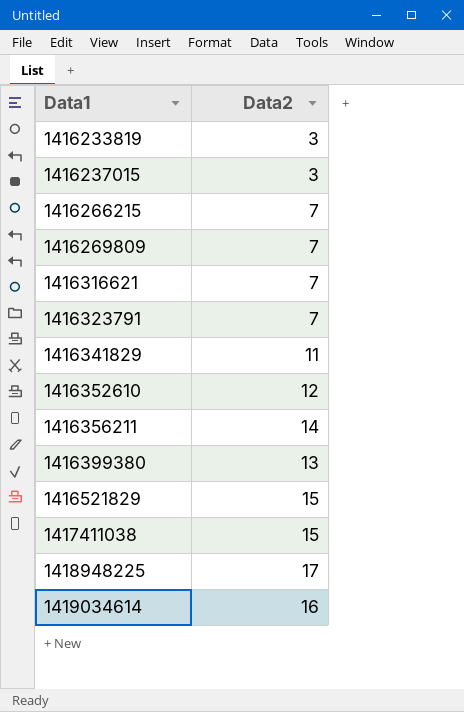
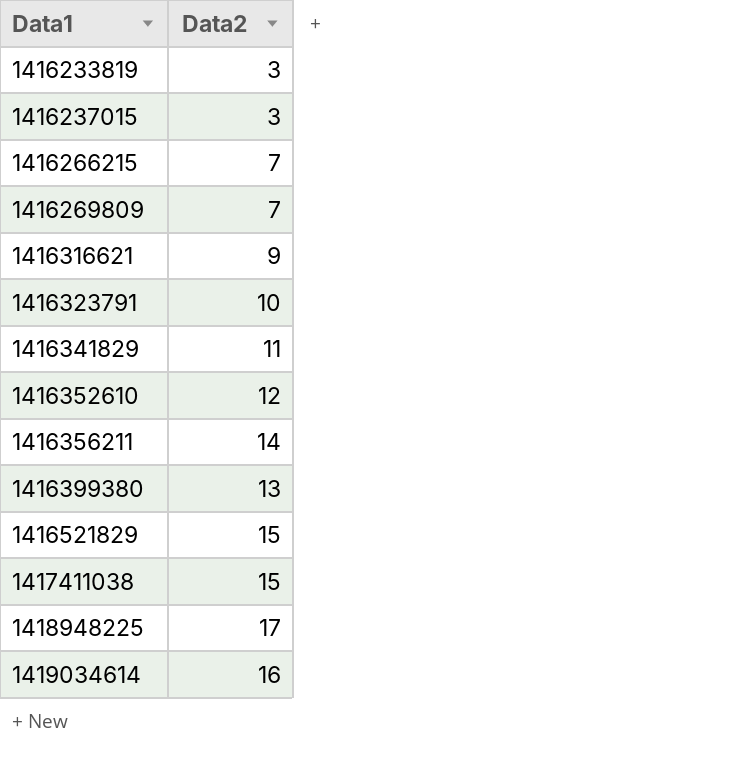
1416316621 | Data2: 7 -> 9
1416323791 | Data2: 7 -> 10

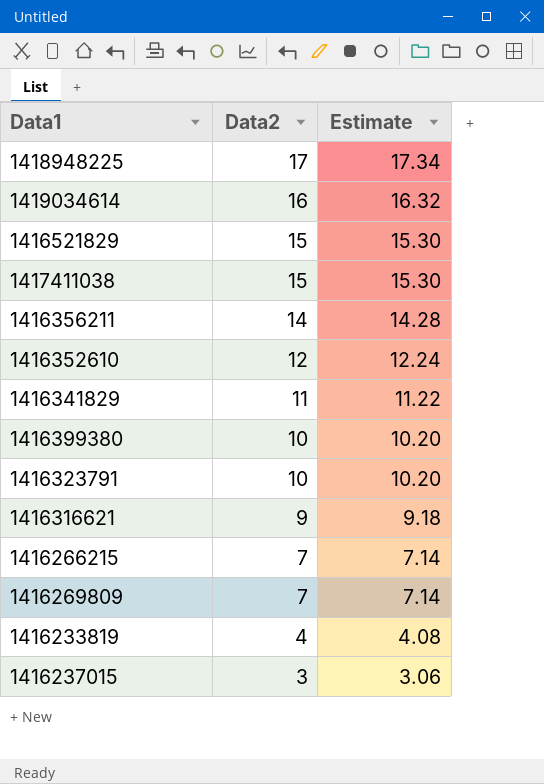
row order: Data1 ascending -> Data2 descending
column Estimate | formula: none -> [Data2] * 1.02
1416399380 | Data2: 13 -> 10
1416233819 | Data2: 3 -> 4

